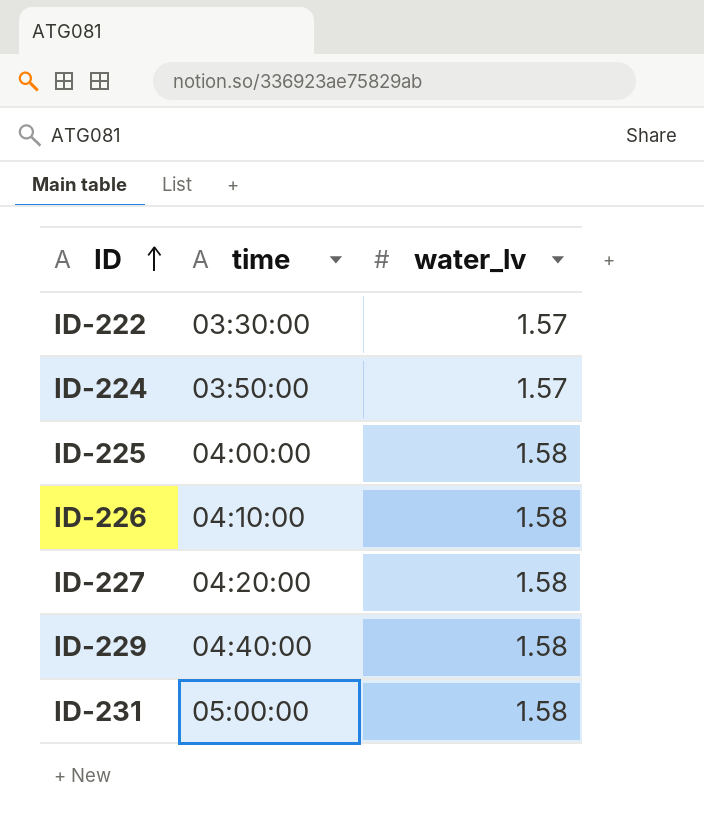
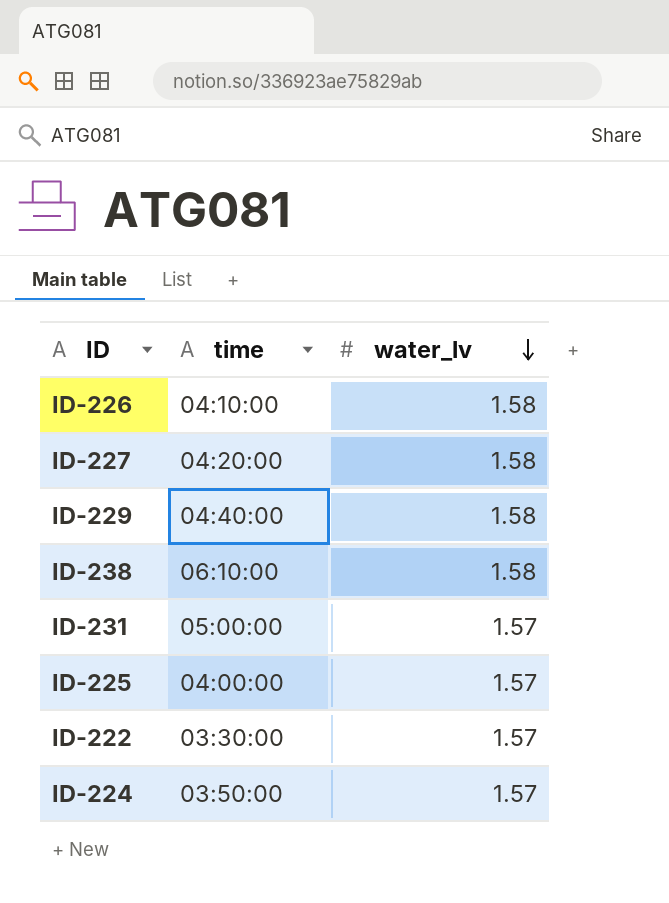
row order: ID ascending -> water_lv descending
row ID-238: none -> 06:10:00 | 1.58
ID-231 | water_lv: 1.58 -> 1.57
ID-225 | water_lv: 1.58 -> 1.57

